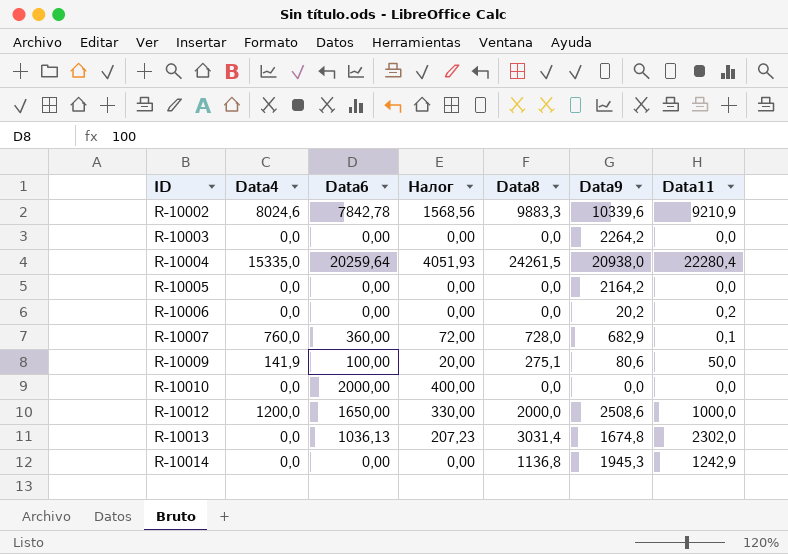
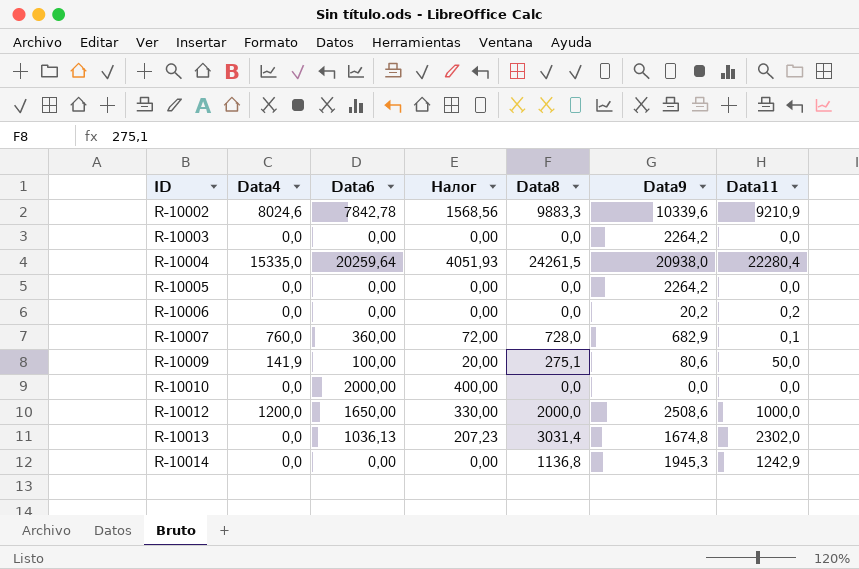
R-10005 | Data9: 2164,2 -> 2264,2

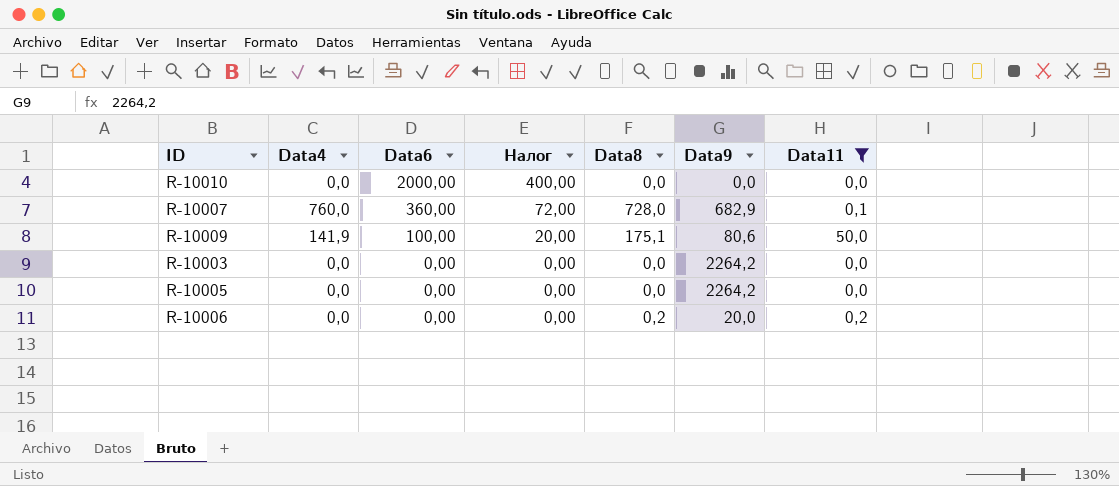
filter: none -> Data11 <= 50,0
row order: ID ascending -> Data6 descending
R-10009 | Data8: 275,1 -> 175,1
R-10006 | Data8: 0,0 -> 0,2
R-10006 | Data9: 20,2 -> 20,0

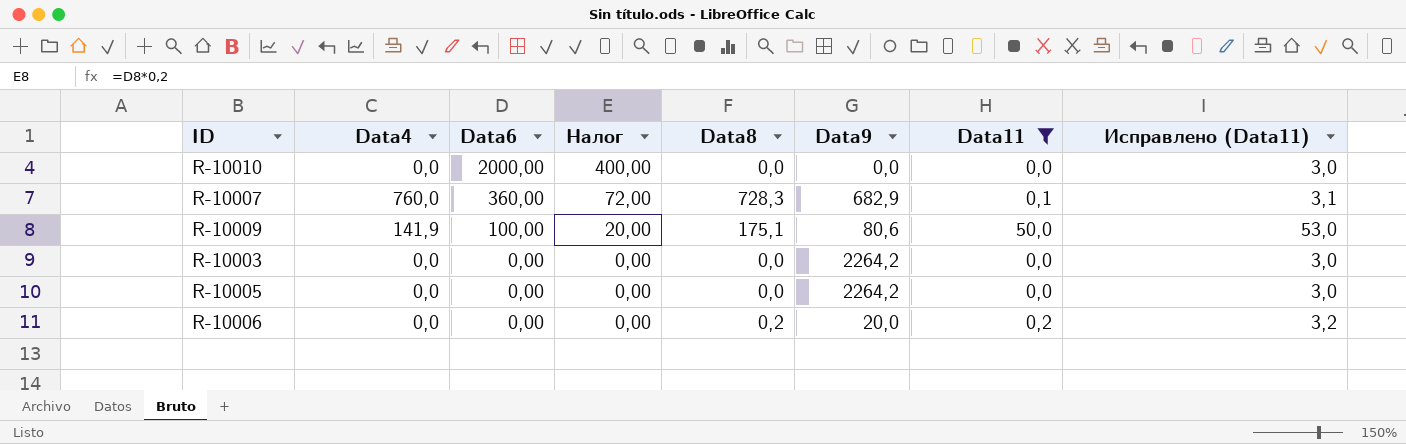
column Исправлено (Data11) | formula: none -> [Data11] + 3
R-10007 | Data8: 728,0 -> 728,3

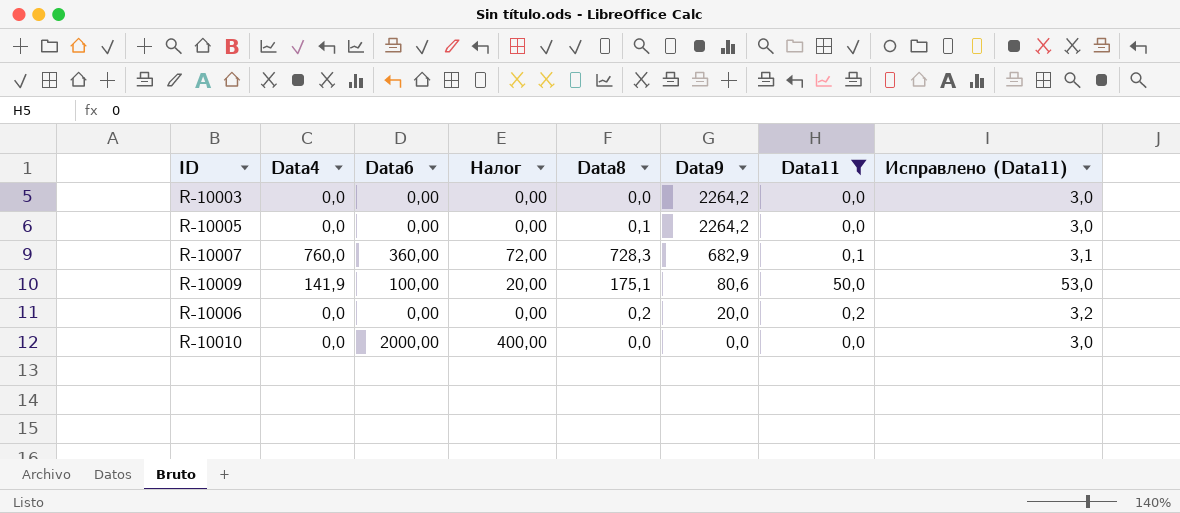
row order: Data6 descending -> Data9 descending
R-10005 | Data8: 0,0 -> 0,1

